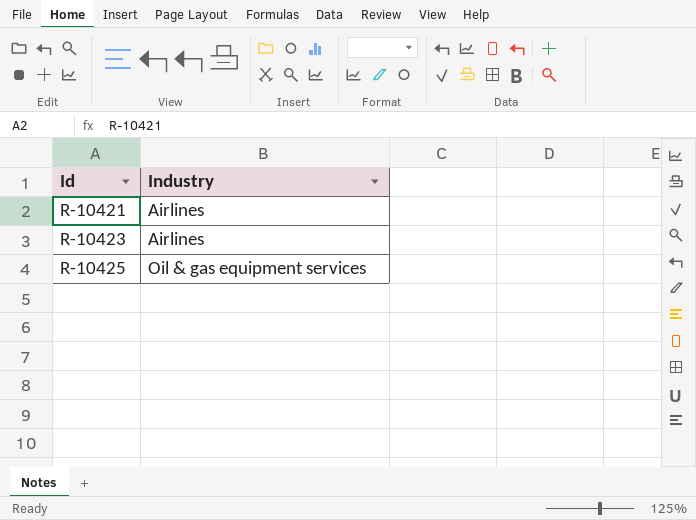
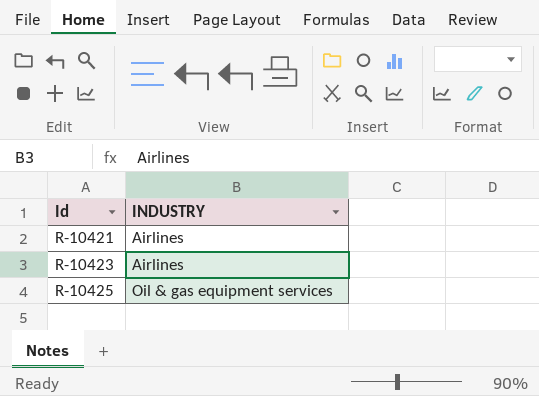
column name: Industry -> INDUSTRY

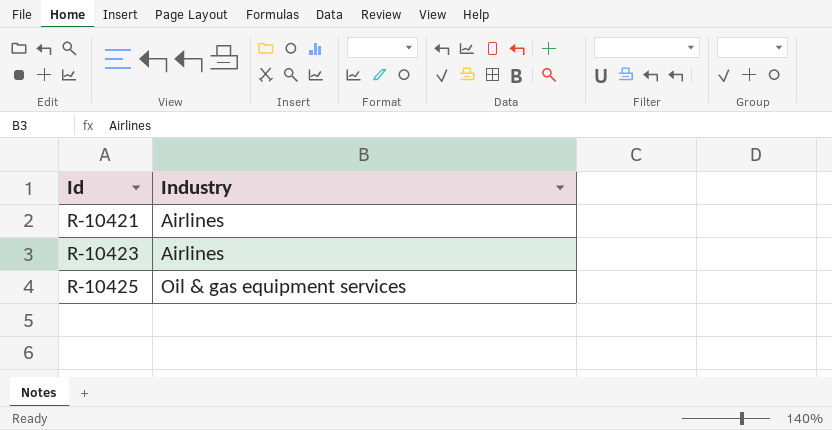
column name: INDUSTRY -> Industry

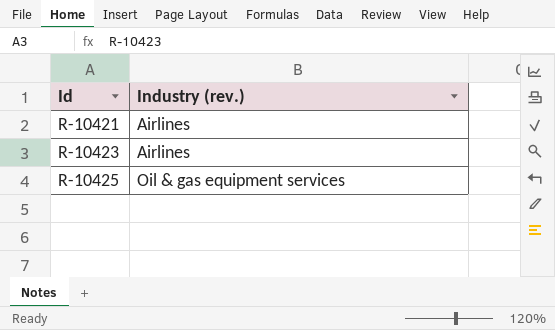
column name: Industry -> Industry (rev.)

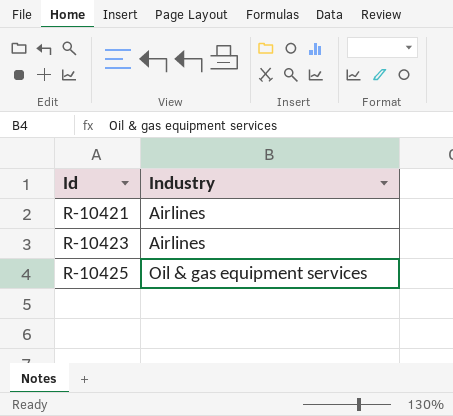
column name: Industry (rev.) -> Industry

